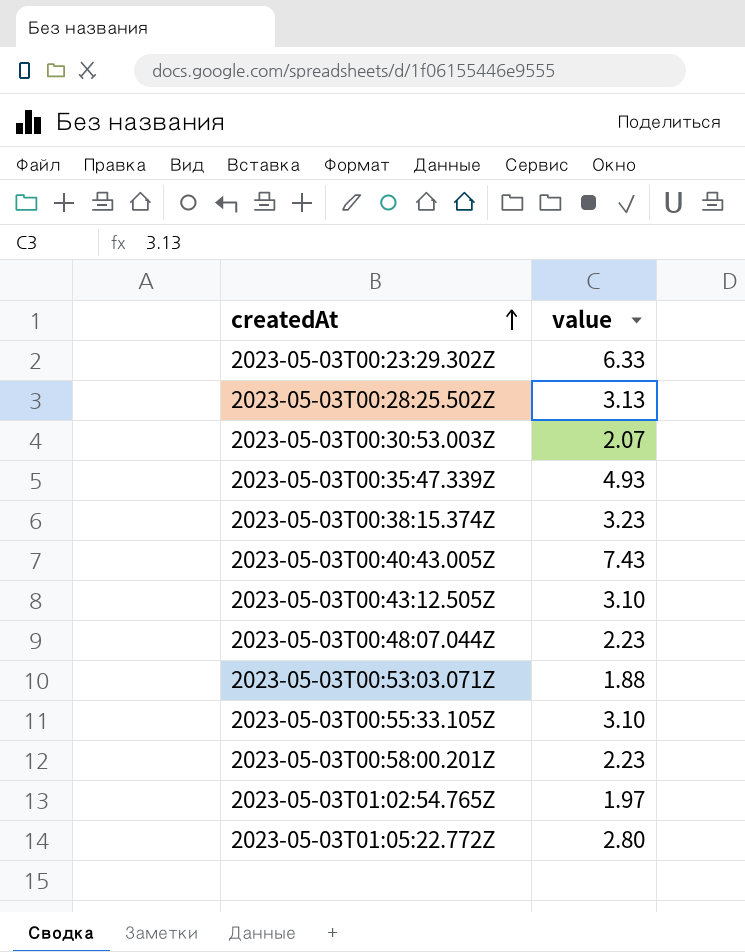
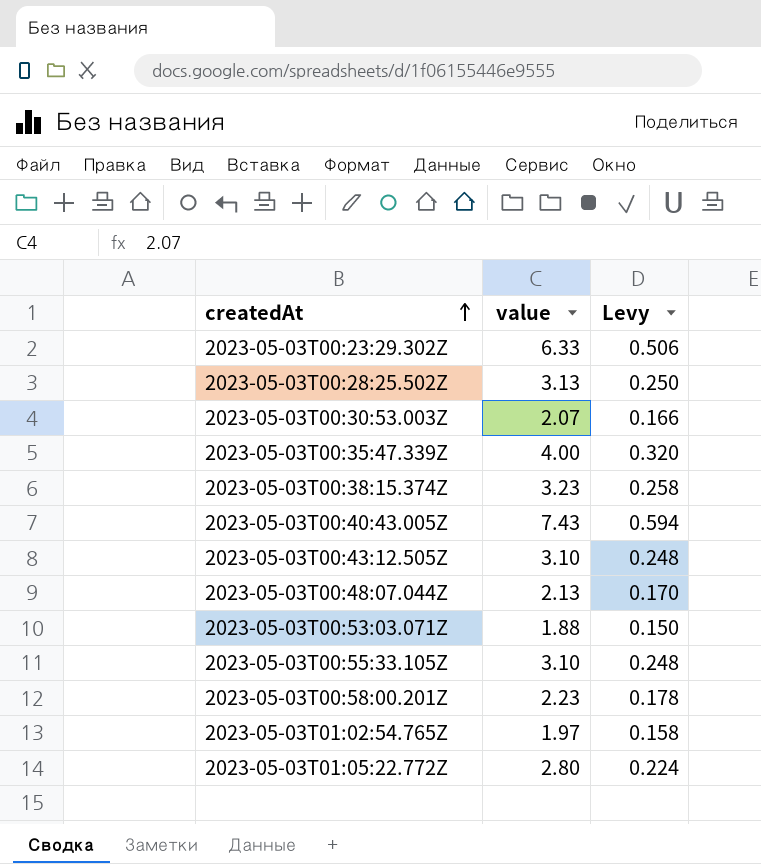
column Levy | formula: none -> [value] * 0.08
2023-05-03T00:35:47.339Z | value: 4.93 -> 4.00
2023-05-03T00:48:07.044Z | value: 2.23 -> 2.13

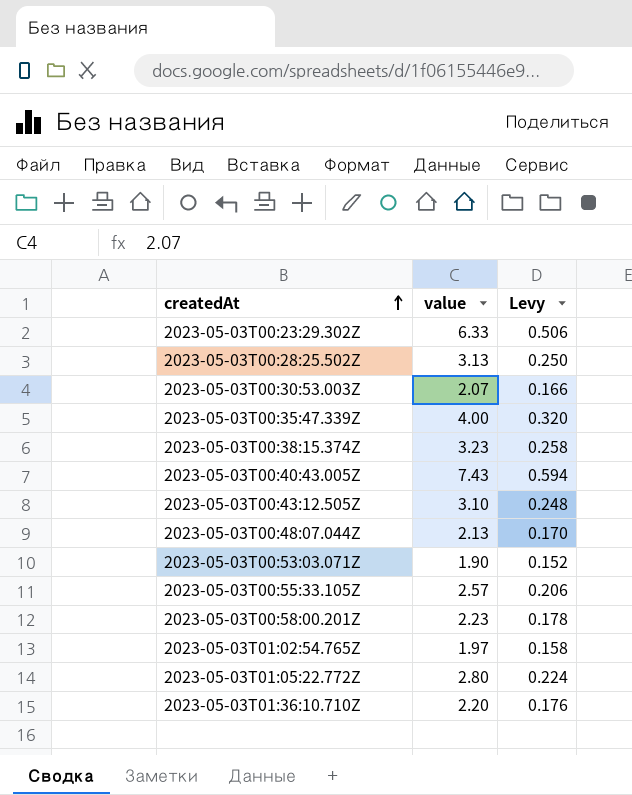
2023-05-03T00:53:03.071Z | value: 1.88 -> 1.90
2023-05-03T00:53:03.071Z | Levy: 0.150 -> 0.152
2023-05-03T00:55:33.105Z | value: 3.10 -> 2.57
2023-05-03T00:55:33.105Z | Levy: 0.248 -> 0.206
row 2023-05-03T01:36:10.710Z: none -> 2.20 | 0.176

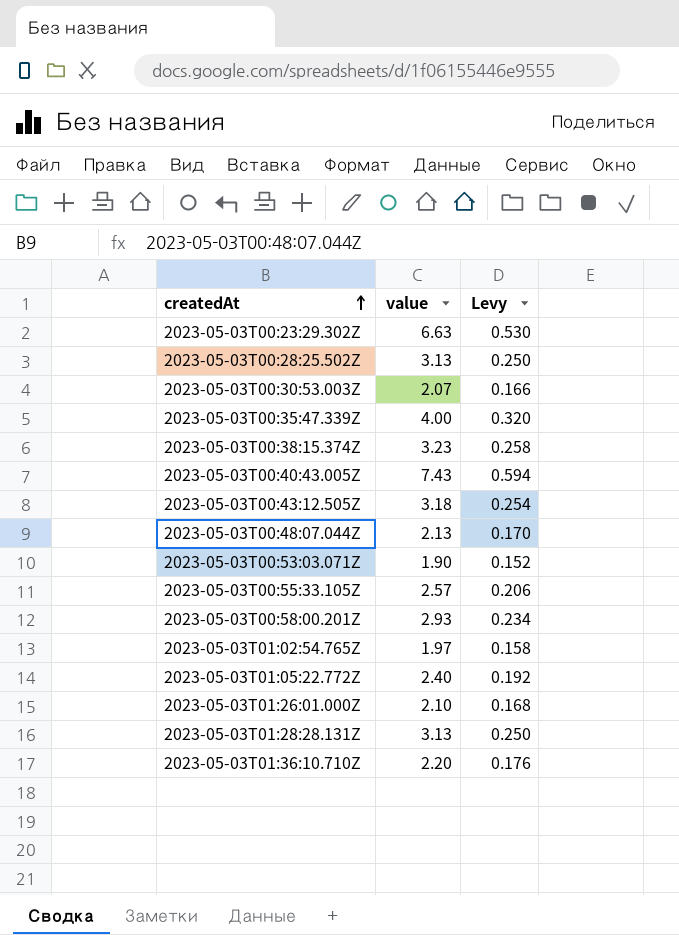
2023-05-03T00:23:29.302Z | value: 6.33 -> 6.63
2023-05-03T00:23:29.302Z | Levy: 0.506 -> 0.530
2023-05-03T00:43:12.505Z | value: 3.10 -> 3.18
2023-05-03T00:43:12.505Z | Levy: 0.248 -> 0.254
2023-05-03T00:58:00.201Z | value: 2.23 -> 2.93
2023-05-03T00:58:00.201Z | Levy: 0.178 -> 0.234
2023-05-03T01:05:22.772Z | value: 2.80 -> 2.40
2023-05-03T01:05:22.772Z | Levy: 0.224 -> 0.192
row 2023-05-03T01:26:01.000Z: none -> 2.10 | 0.168
row 2023-05-03T01:28:28.131Z: none -> 3.13 | 0.250

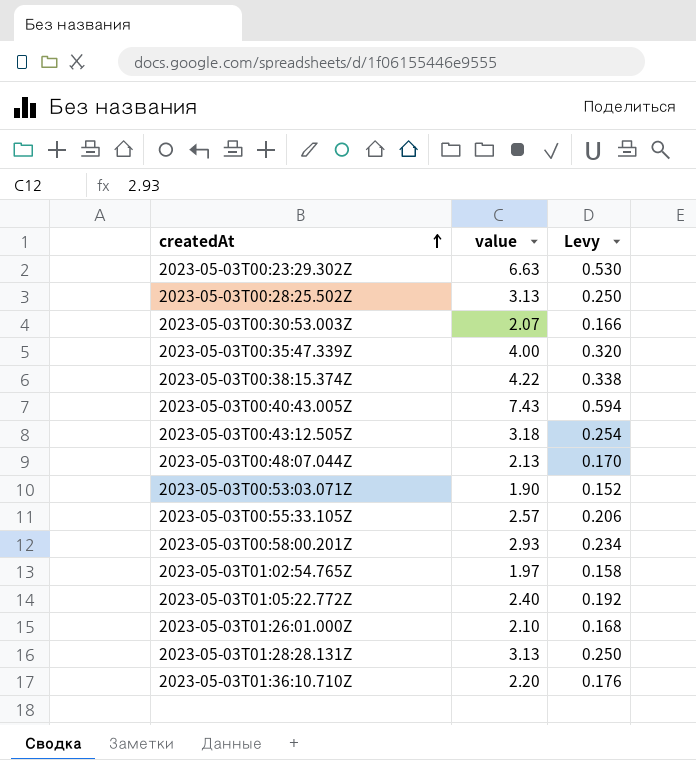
2023-05-03T00:38:15.374Z | value: 3.23 -> 4.22
2023-05-03T00:38:15.374Z | Levy: 0.258 -> 0.338

